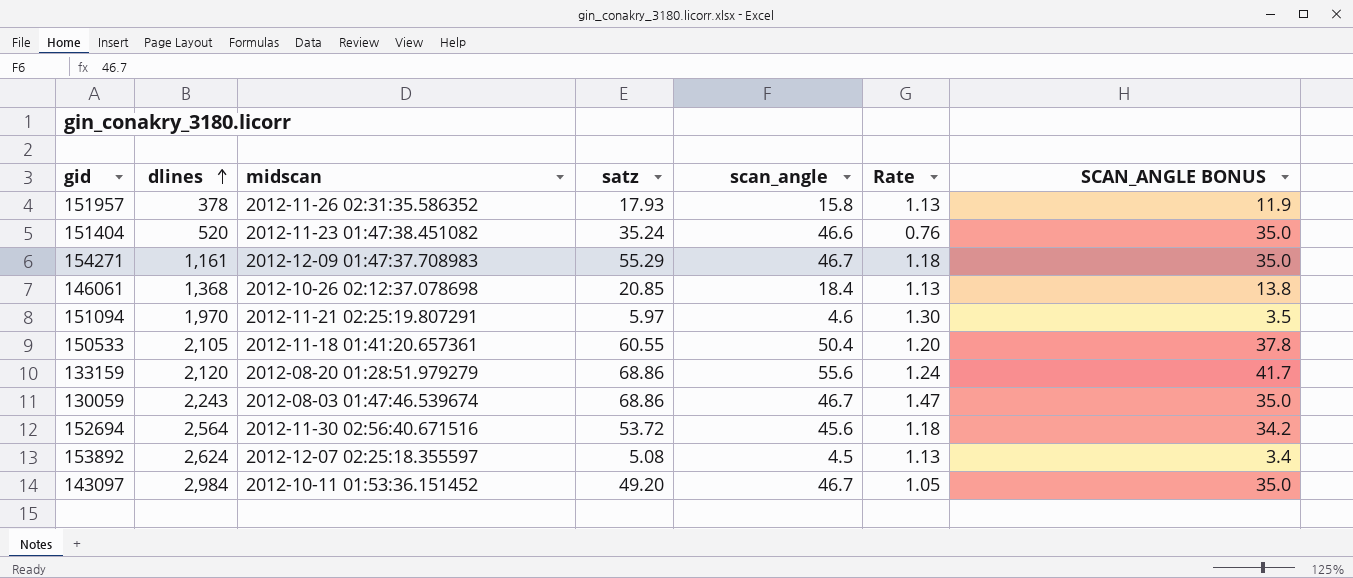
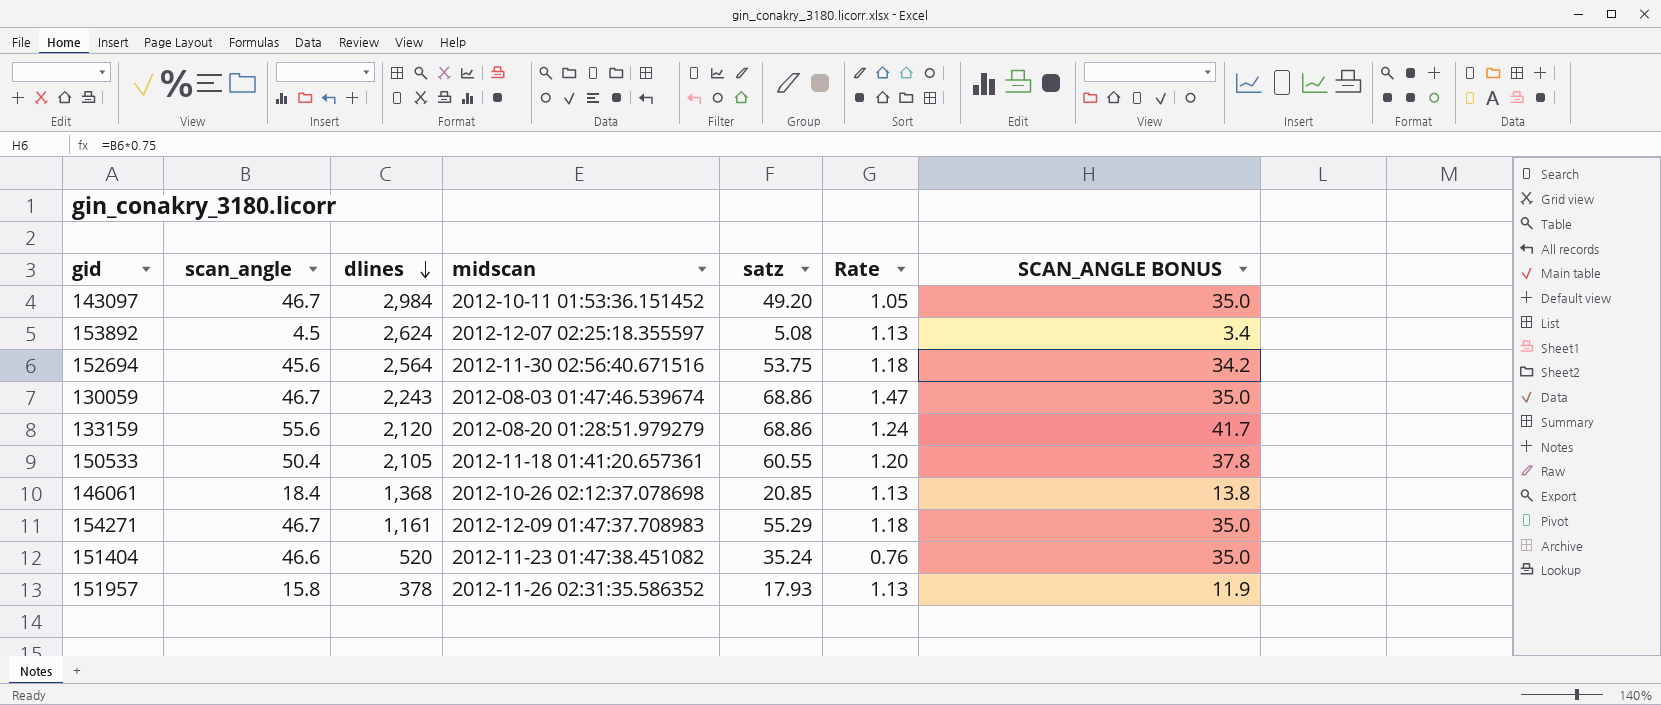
row order: dlines ascending -> dlines descending
column scan_angle | position: 5 -> 2
row 151094: 1,970 | 2012-11-21 02:25:19.807291 | 5.97 | 4.6 | 1.30 | 3.5 -> none
152694 | satz: 53.72 -> 53.75

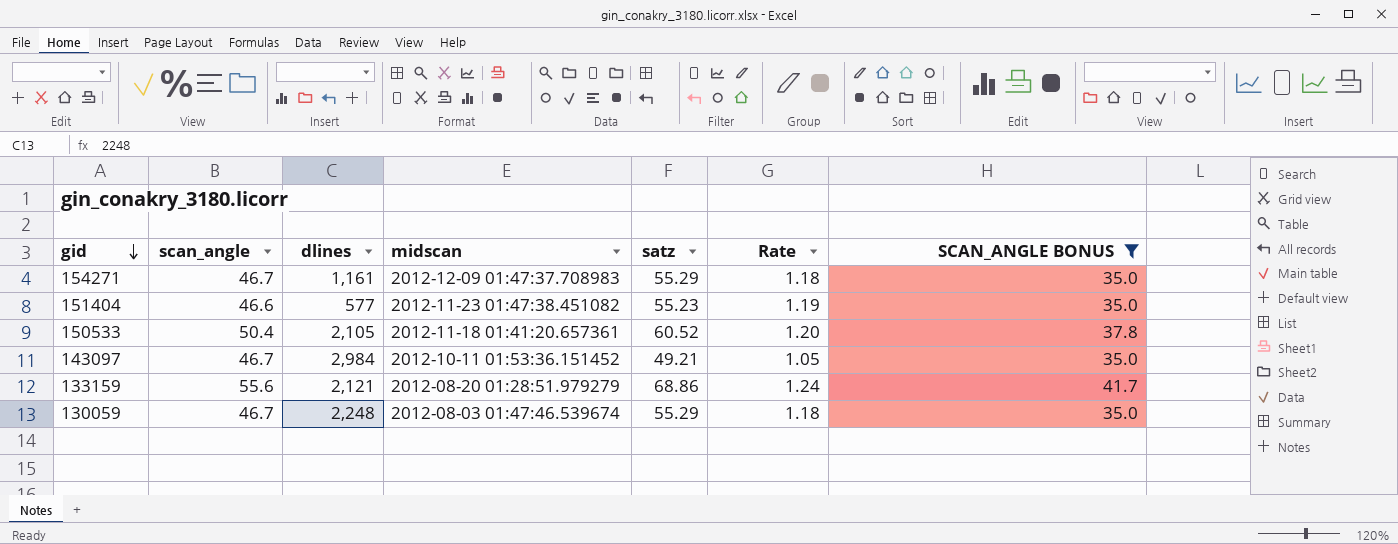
filter: none -> SCAN_ANGLE BONUS >= 35.0
row order: dlines descending -> gid descending
151404 | dlines: 520 -> 577
151404 | satz: 35.24 -> 55.23
151404 | Rate: 0.76 -> 1.19
150533 | satz: 60.55 -> 60.52
143097 | satz: 49.20 -> 49.21
133159 | dlines: 2,120 -> 2,121
130059 | dlines: 2,243 -> 2,248
130059 | satz: 68.86 -> 55.29
130059 | Rate: 1.47 -> 1.18

